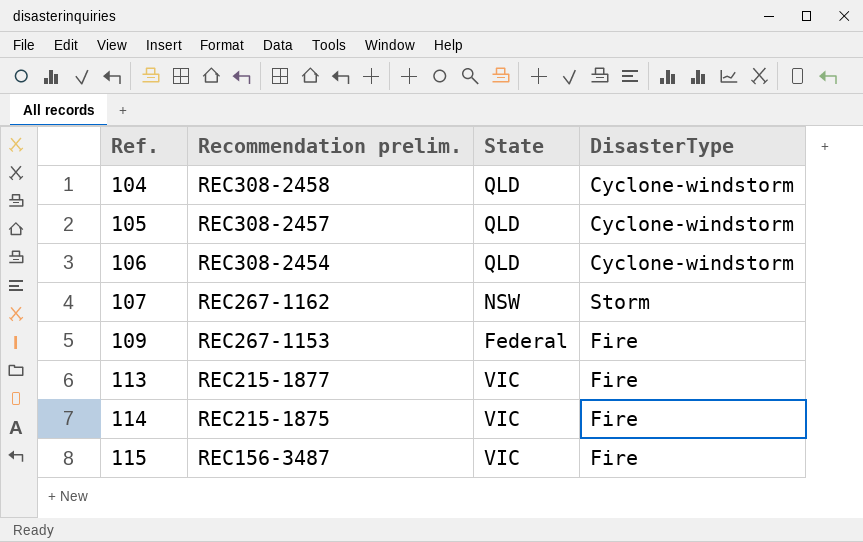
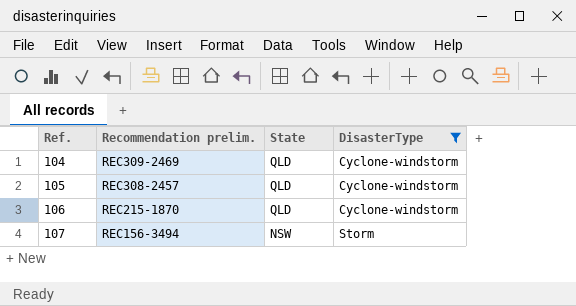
filter: none -> DisasterType != Fire
104 | Recommendation prelim.: REC308-2458 -> REC309-2469
106 | Recommendation prelim.: REC308-2454 -> REC215-1870
107 | Recommendation prelim.: REC267-1162 -> REC156-3494

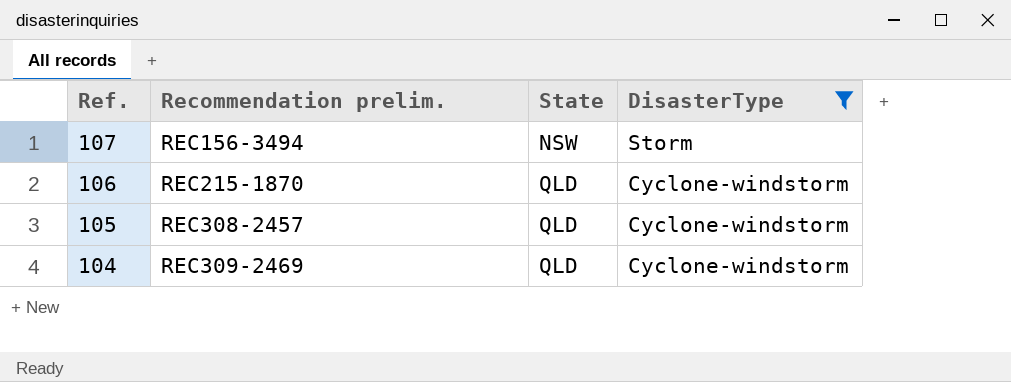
row order: Ref. ascending -> Ref. descending

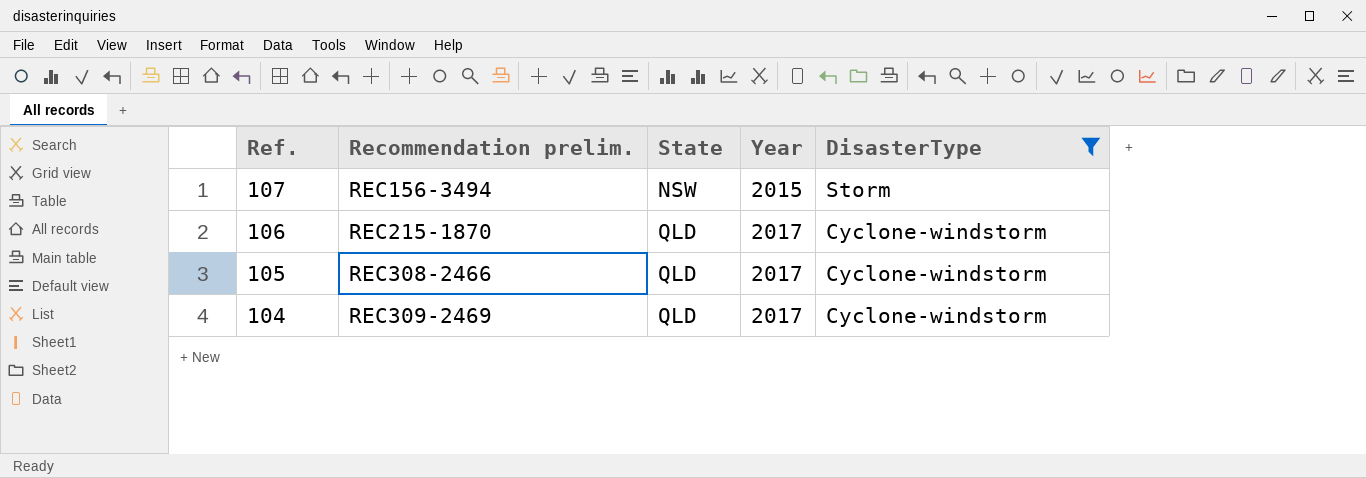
column Year | position: none -> 4
105 | Recommendation prelim.: REC308-2457 -> REC308-2466

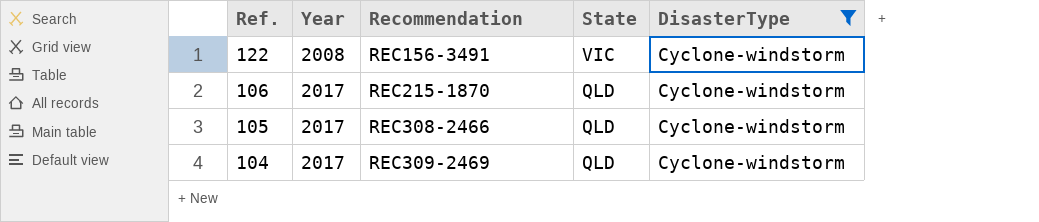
column Year | position: 4 -> 2
column name: Recommendation prelim. -> Recommendation
row 107: REC156-3494 | NSW | 2015 | Storm -> none
row 122: none -> 2008 | REC156-3491 | VIC | Cyclone-windstorm

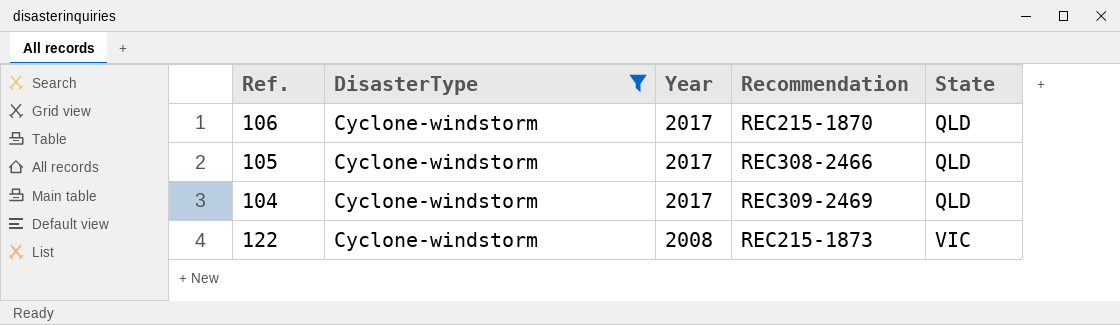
row order: Ref. descending -> Year descending
column DisasterType | position: 5 -> 2
122 | Recommendation: REC156-3491 -> REC215-1873

